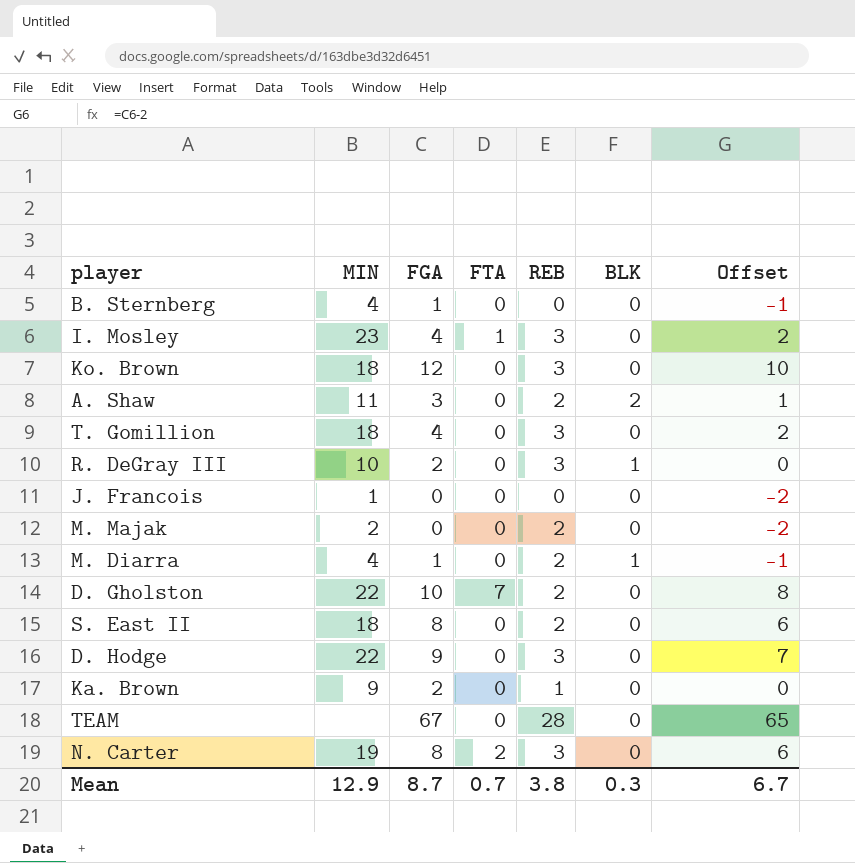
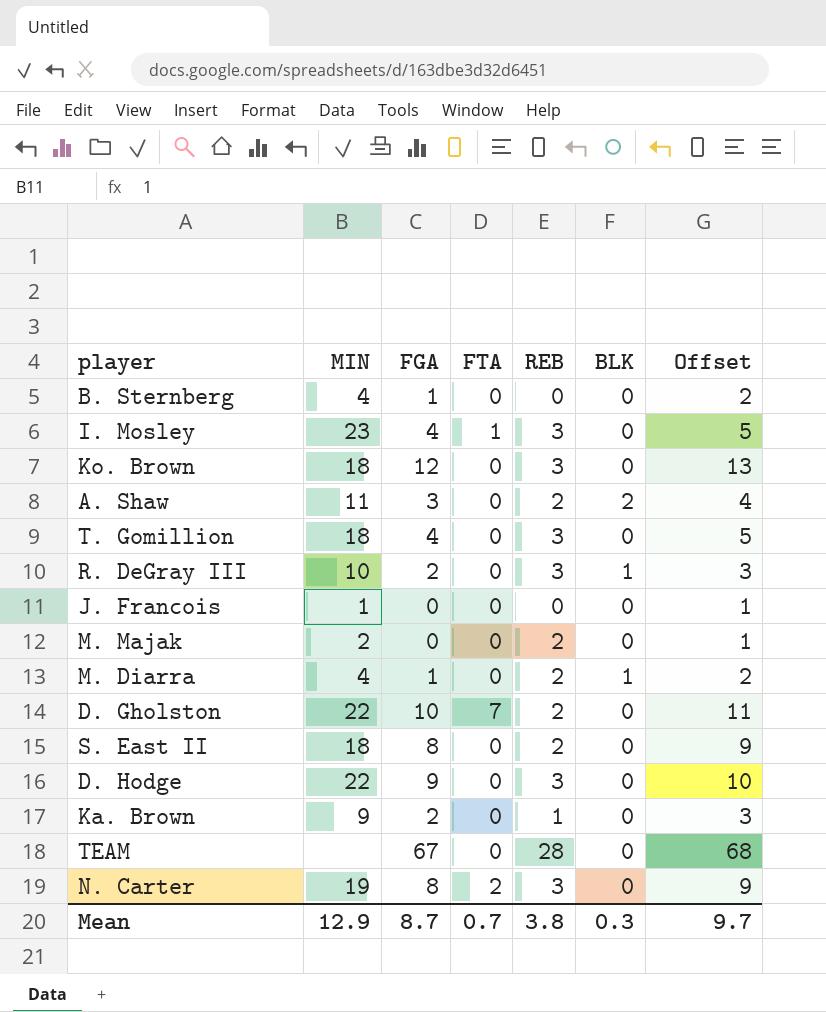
column Offset | formula: [FGA] - 2 -> [FGA] + 1
Mean | Offset: 6.7 -> 9.7

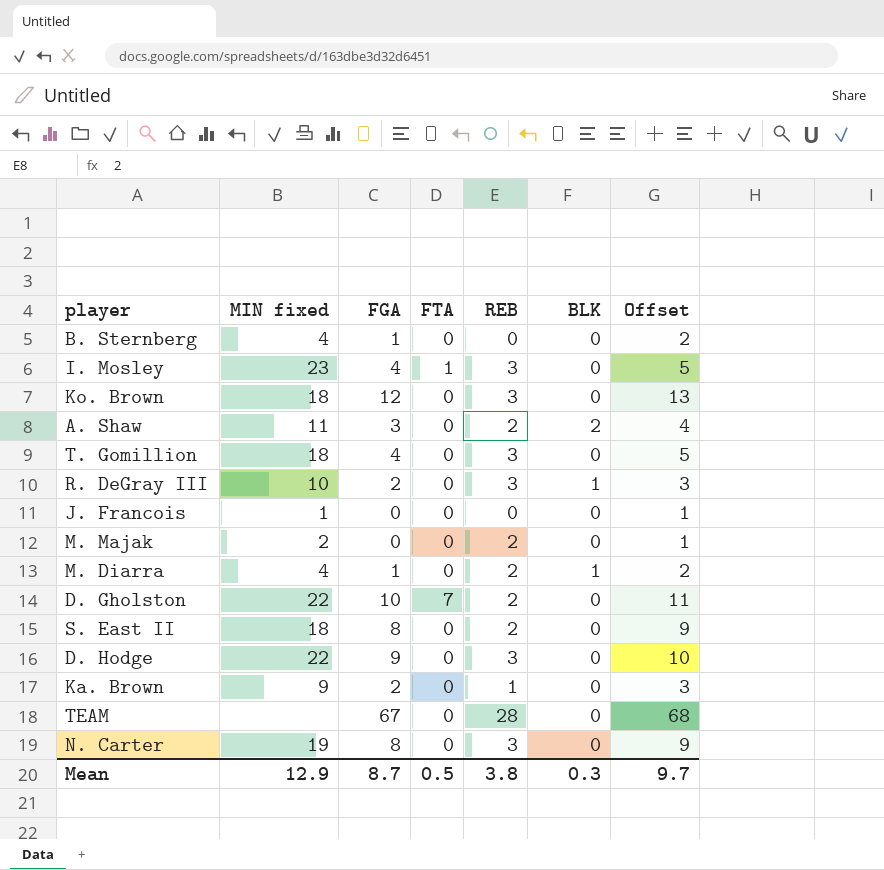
column name: MIN -> MIN fixed
N. Carter | FTA: 2 -> 0
Mean | FTA: 0.7 -> 0.5

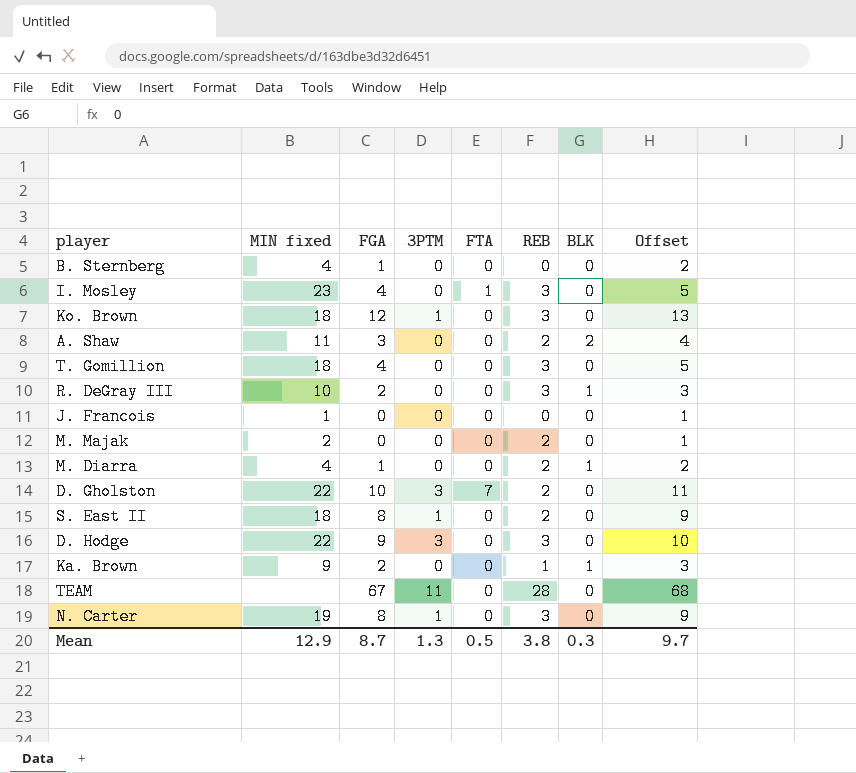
column 3PTM | position: none -> 4
Ka. Brown | BLK: 0 -> 1

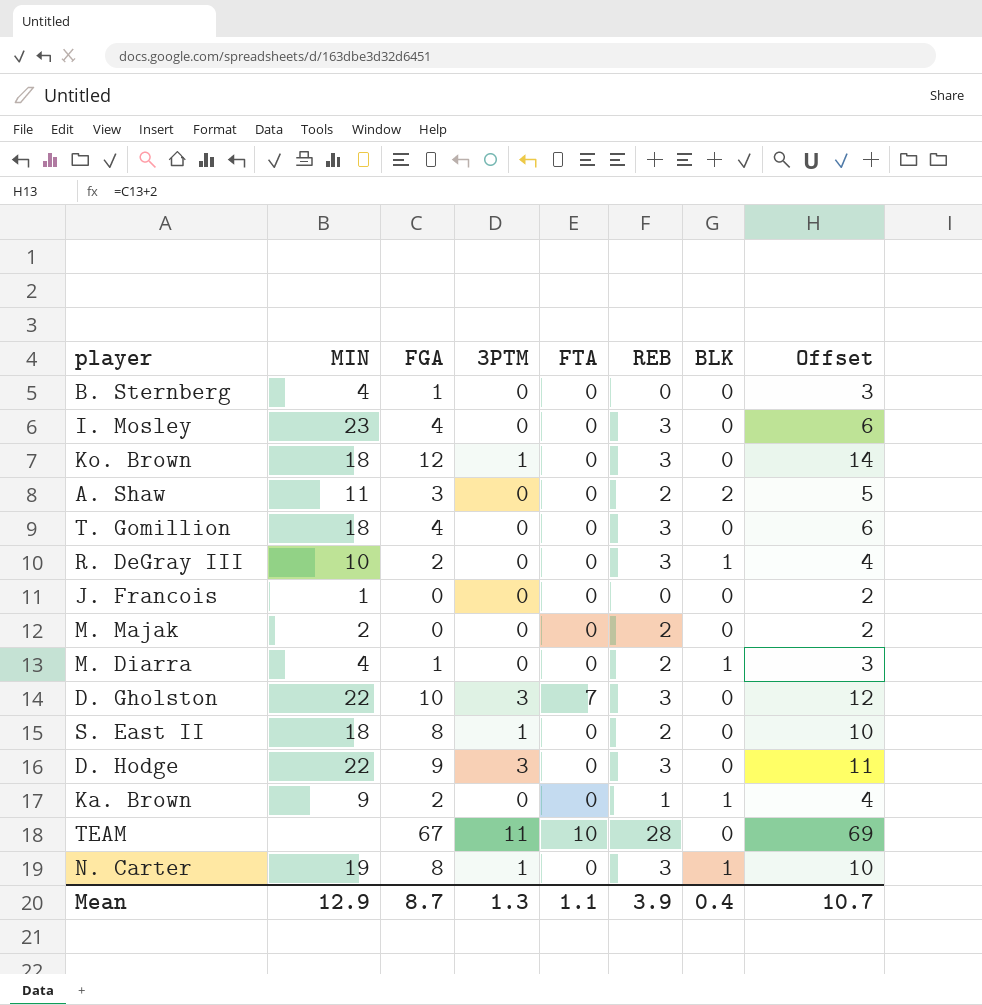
column name: MIN fixed -> MIN
column Offset | formula: [FGA] + 1 -> [FGA] + 2
I. Mosley | FTA: 1 -> 0
D. Gholston | REB: 2 -> 3
TEAM | FTA: 0 -> 10
N. Carter | BLK: 0 -> 1
Mean | FTA: 0.5 -> 1.1
Mean | REB: 3.8 -> 3.9
Mean | BLK: 0.3 -> 0.4
Mean | Offset: 9.7 -> 10.7

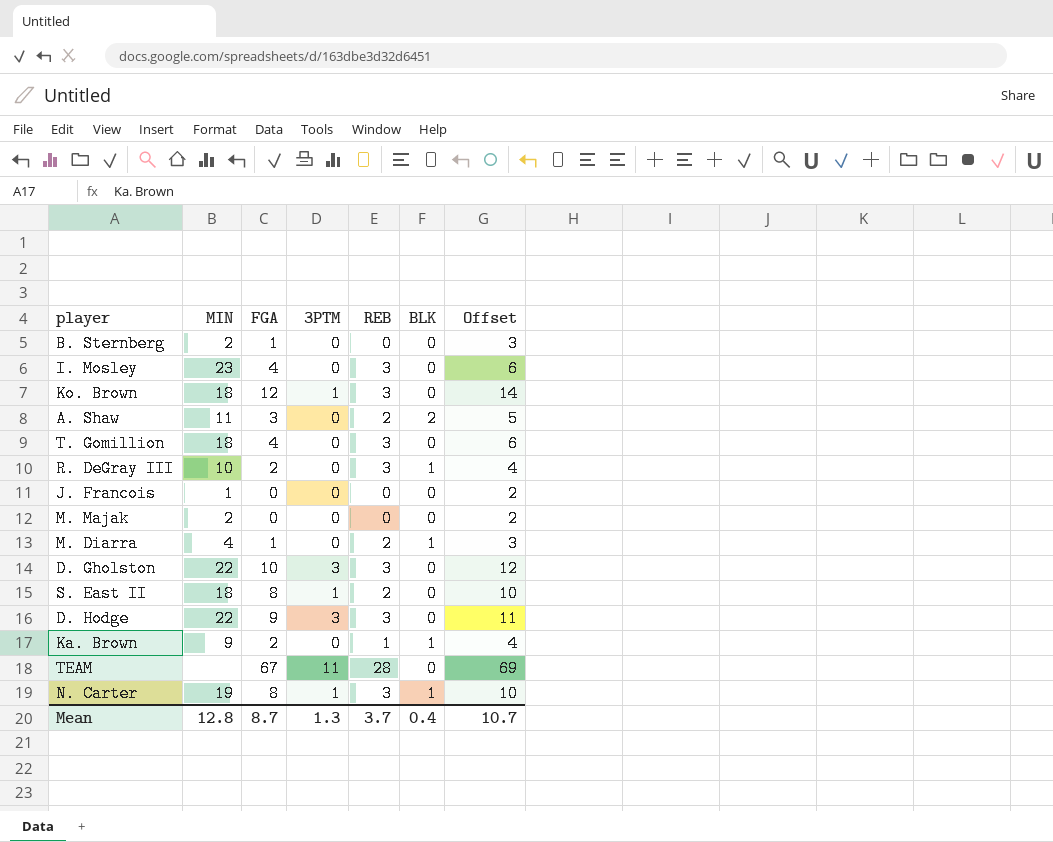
column FTA | position: 5 -> none
B. Sternberg | MIN: 4 -> 2
M. Majak | REB: 2 -> 0
Mean | MIN: 12.9 -> 12.8
Mean | REB: 3.9 -> 3.7

